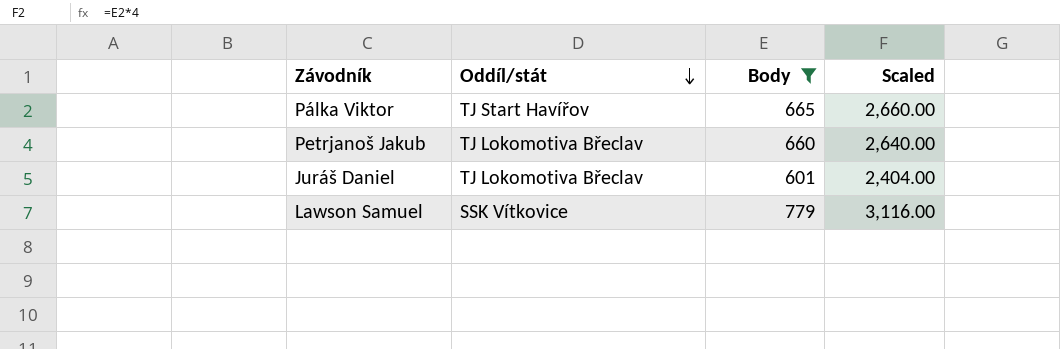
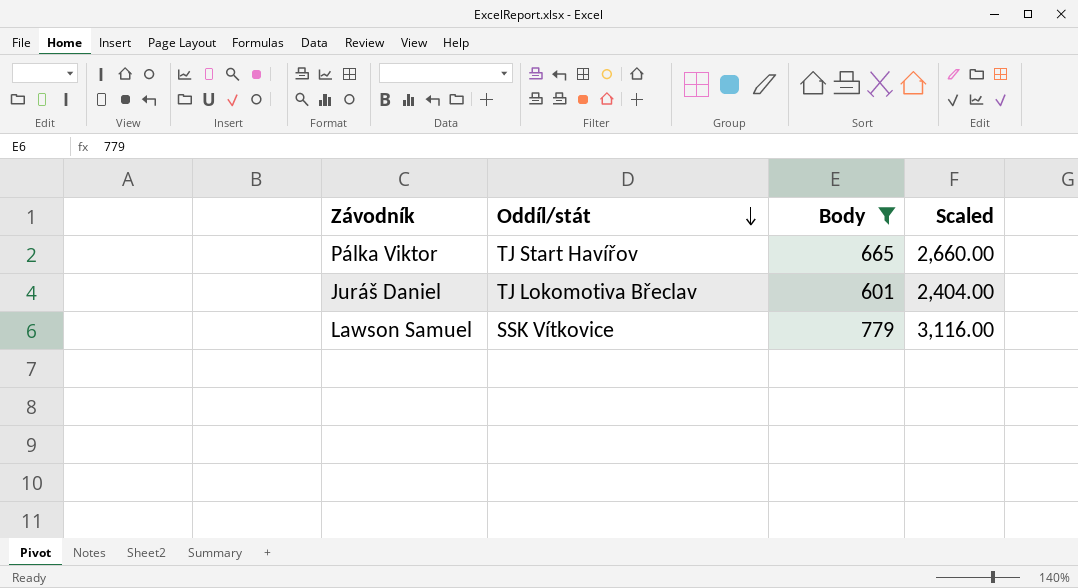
row Petrjanoš Jakub: TJ Lokomotiva Břeclav | 660 | 2,640.00 -> none

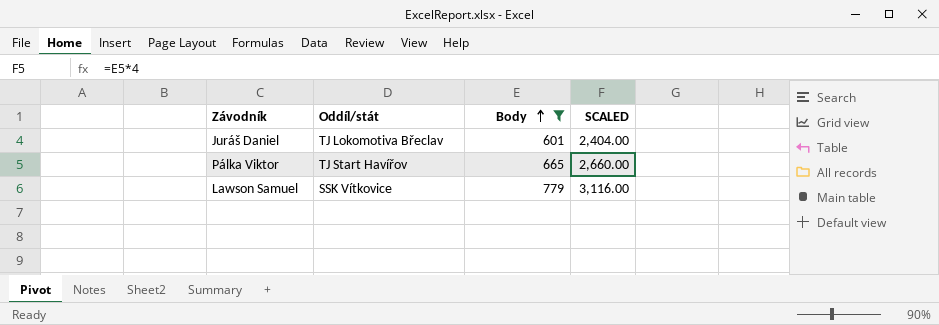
row order: Oddíl/stát descending -> Body ascending
column name: Scaled -> SCALED

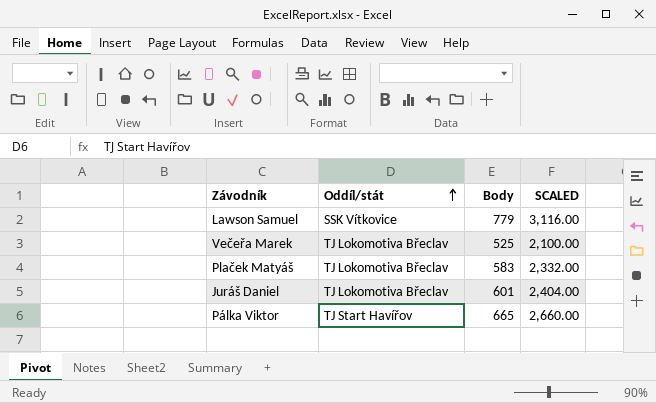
filter: Body >= 601 -> none
row order: Body ascending -> Oddíl/stát ascending

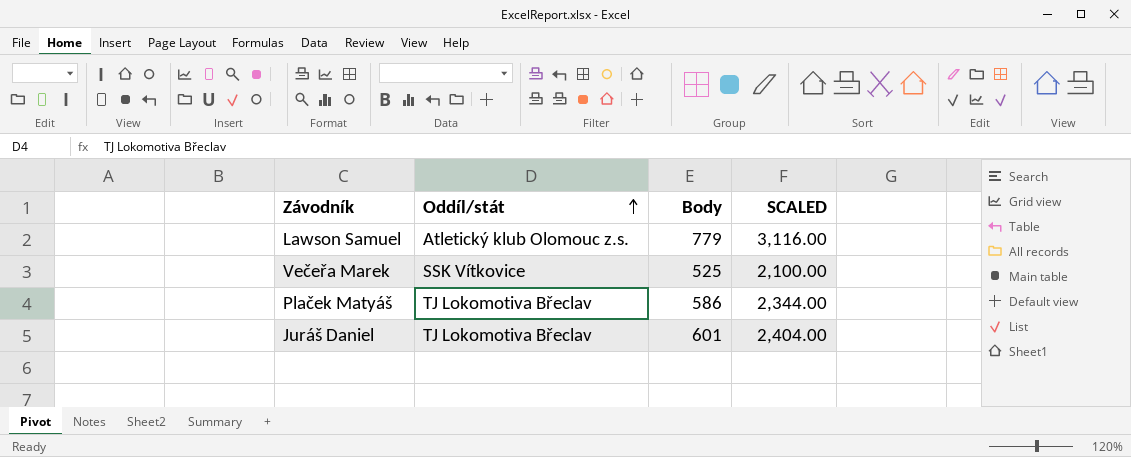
row Pálka Viktor: TJ Start Havířov | 665 | 2,660.00 -> none
Lawson Samuel | Oddíl/stát: SSK Vítkovice -> Atletický klub Olomouc z.s.
Večeřa Marek | Oddíl/stát: TJ Lokomotiva Břeclav -> SSK Vítkovice
Plaček Matyáš | Body: 583 -> 586
Plaček Matyáš | SCALED: 2,332.00 -> 2,344.00

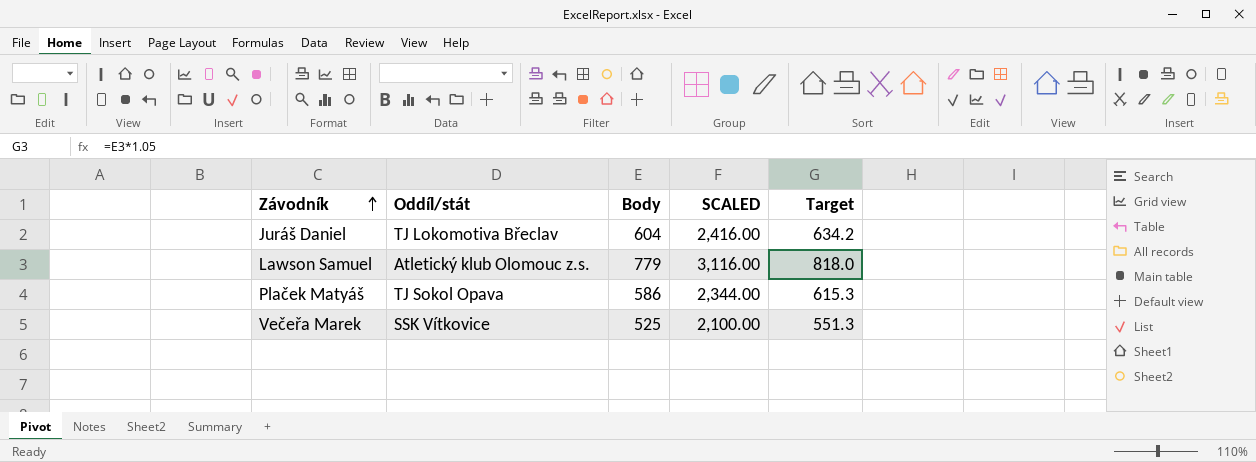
row order: Oddíl/stát ascending -> Závodník ascending
column Target | formula: none -> [Body] * 1.05
Juráš Daniel | Body: 601 -> 604
Juráš Daniel | SCALED: 2,404.00 -> 2,416.00
Plaček Matyáš | Oddíl/stát: TJ Lokomotiva Břeclav -> TJ Sokol Opava

